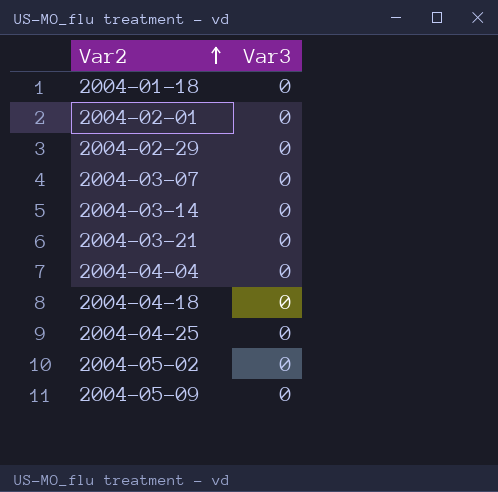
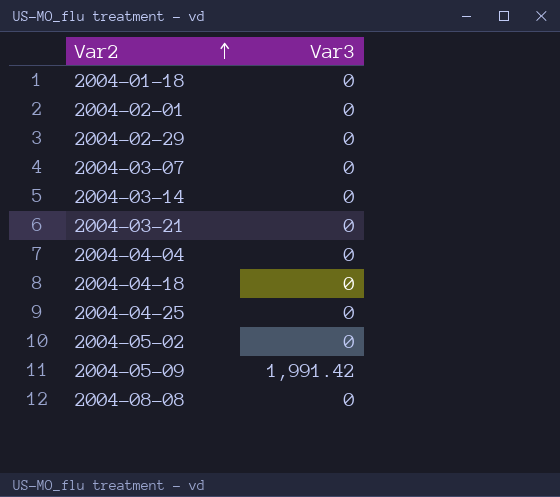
2004-05-09 | Var3: 0 -> 1,991.42
row 2004-08-08: none -> 0

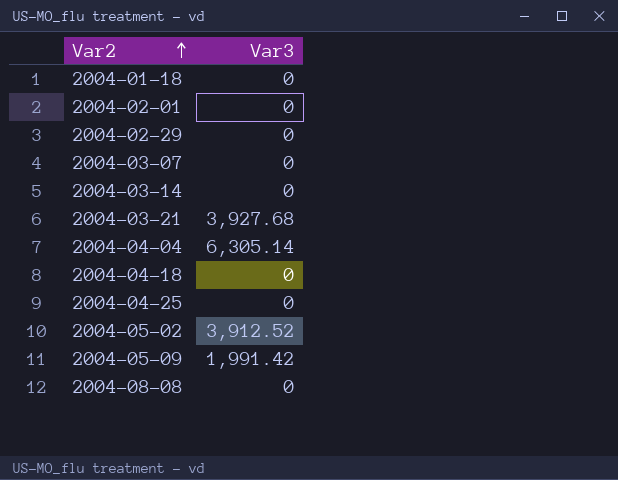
2004-03-21 | Var3: 0 -> 3,927.68
2004-04-04 | Var3: 0 -> 6,305.14
2004-05-02 | Var3: 0 -> 3,912.52

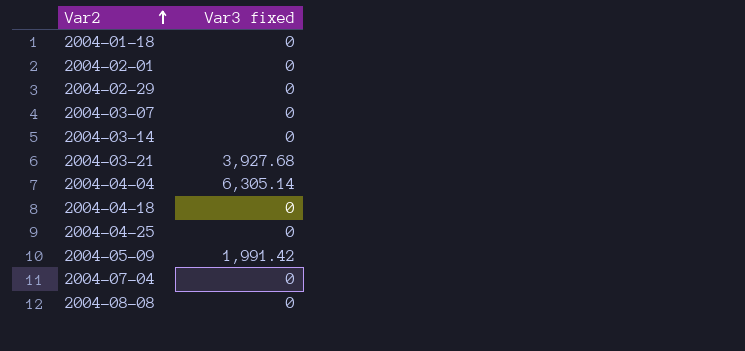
column name: Var3 -> Var3 fixed
row 2004-05-02: 3,912.52 -> none
row 2004-07-04: none -> 0

